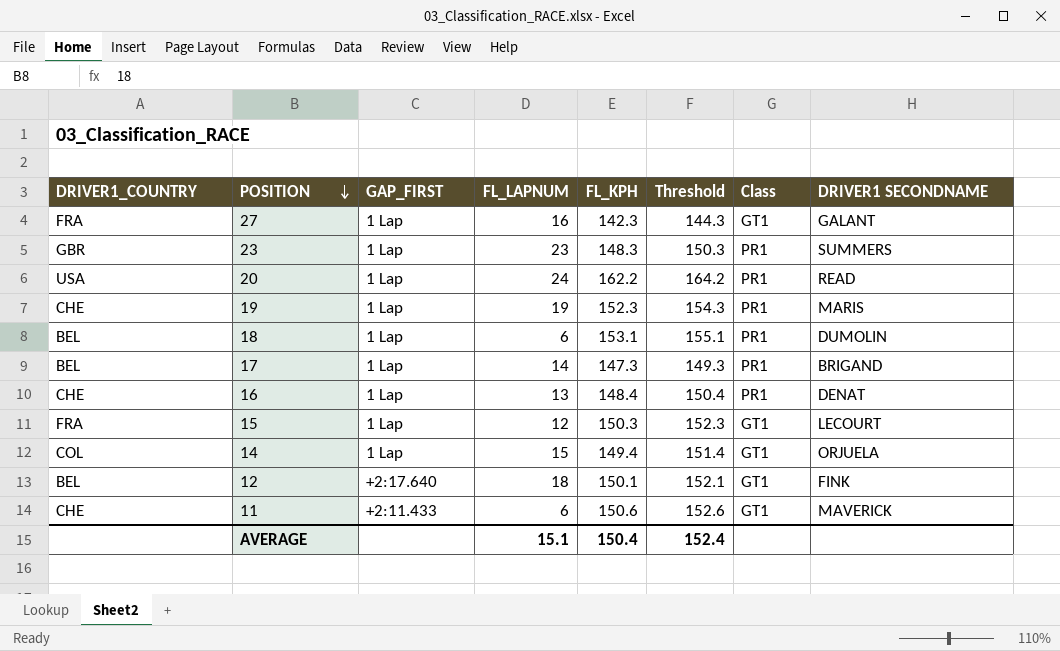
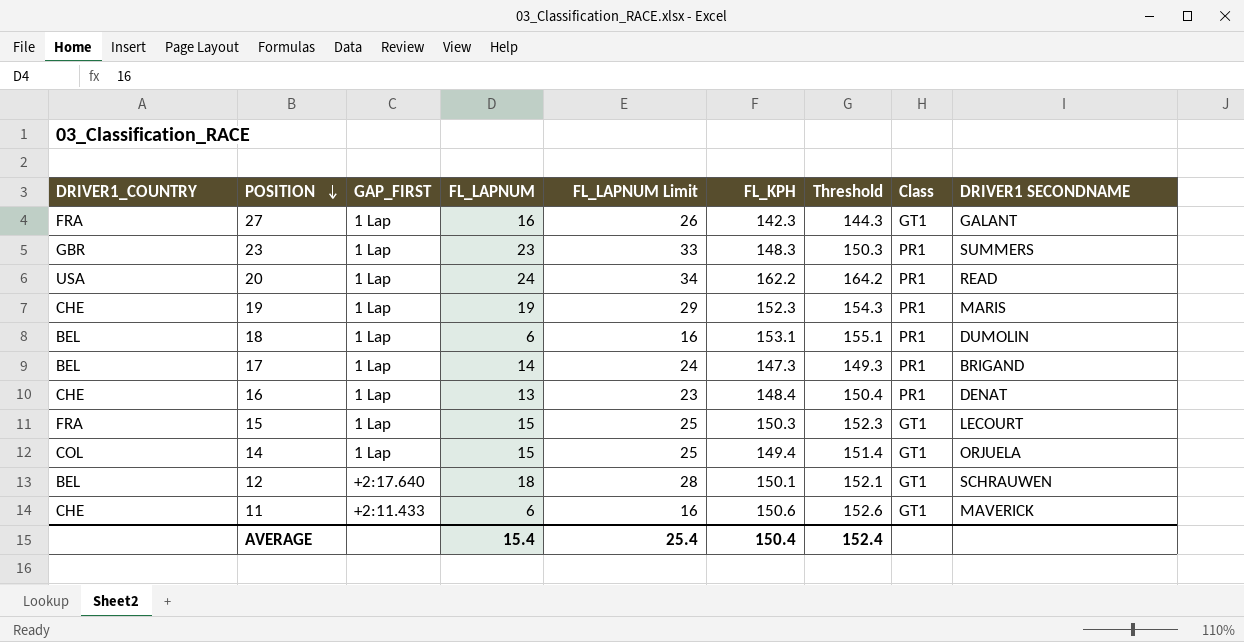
column FL_LAPNUM Limit | formula: none -> [FL_LAPNUM] + 10
15 | FL_LAPNUM: 12 -> 15
12 | DRIVER1 SECONDNAME: FINK -> SCHRAUWEN
AVERAGE | FL_LAPNUM: 15.1 -> 15.4

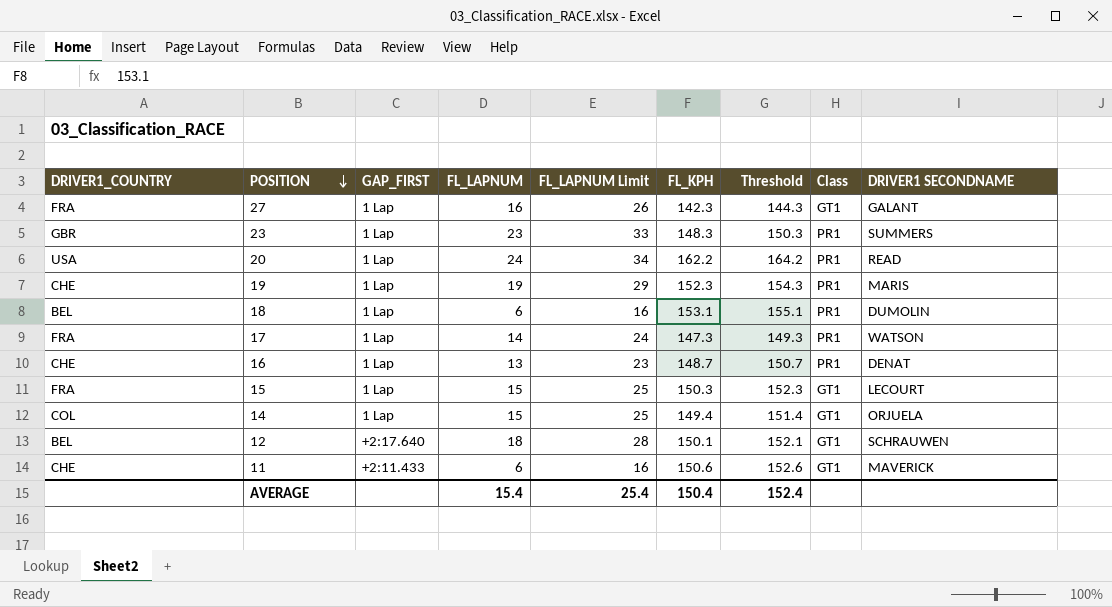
17 | DRIVER1_COUNTRY: BEL -> FRA
17 | DRIVER1 SECONDNAME: BRIGAND -> WATSON
16 | FL_KPH: 148.4 -> 148.7
16 | Threshold: 150.4 -> 150.7

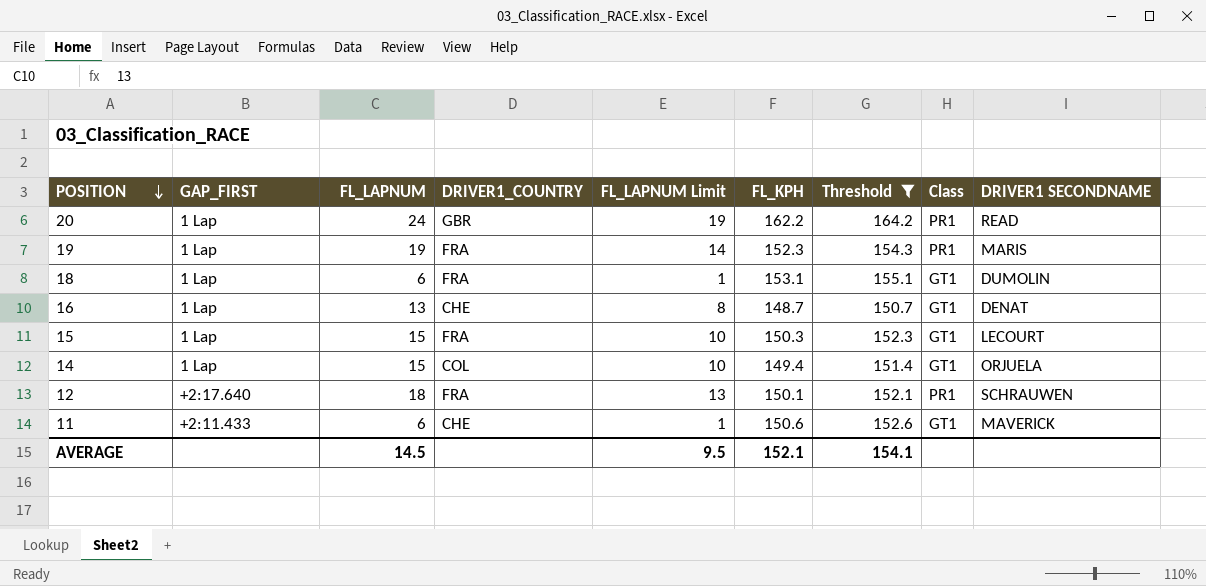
filter: none -> Threshold >= 150.7
column DRIVER1_COUNTRY | position: 1 -> 4
column FL_LAPNUM Limit | formula: [FL_LAPNUM] + 10 -> [FL_LAPNUM] - 5
20 | DRIVER1_COUNTRY: USA -> GBR
19 | DRIVER1_COUNTRY: CHE -> FRA
18 | DRIVER1_COUNTRY: BEL -> FRA
18 | Class: PR1 -> GT1
16 | Class: PR1 -> GT1
12 | DRIVER1_COUNTRY: BEL -> FRA
12 | Class: GT1 -> PR1
AVERAGE | FL_LAPNUM: 15.4 -> 14.5
AVERAGE | FL_LAPNUM Limit: 25.4 -> 9.5
AVERAGE | FL_KPH: 150.4 -> 152.1
AVERAGE | Threshold: 152.4 -> 154.1

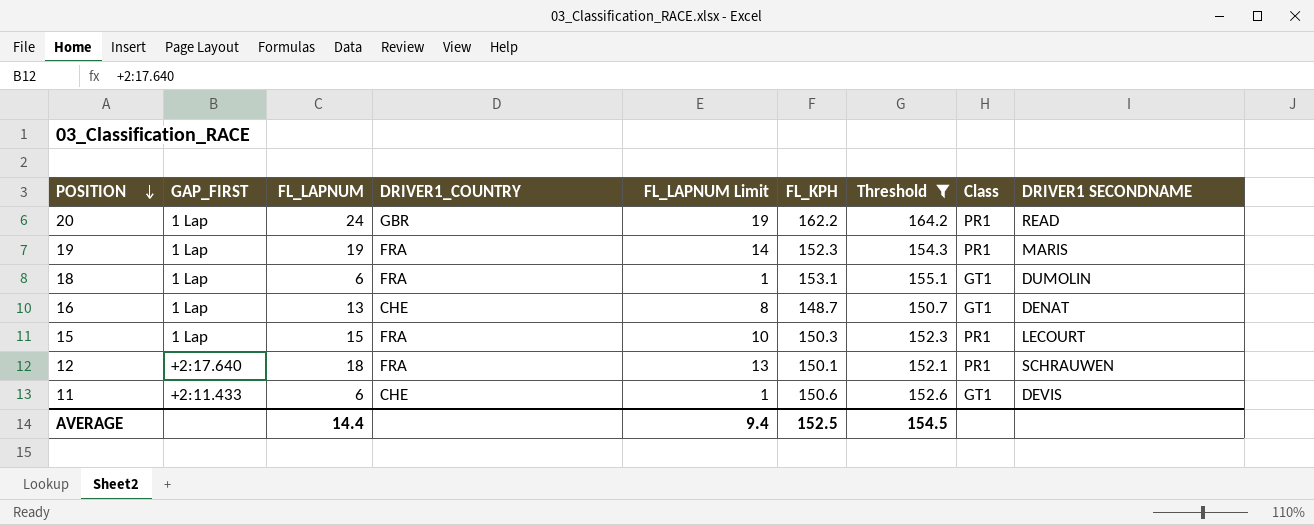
row 14: 1 Lap | 15 | COL | 10 | 149.4 | 151.4 | GT1 | ORJUELA -> none
15 | Class: GT1 -> PR1
11 | DRIVER1 SECONDNAME: MAVERICK -> DEVIS
AVERAGE | FL_LAPNUM: 14.5 -> 14.4
AVERAGE | FL_LAPNUM Limit: 9.5 -> 9.4
AVERAGE | FL_KPH: 152.1 -> 152.5
AVERAGE | Threshold: 154.1 -> 154.5

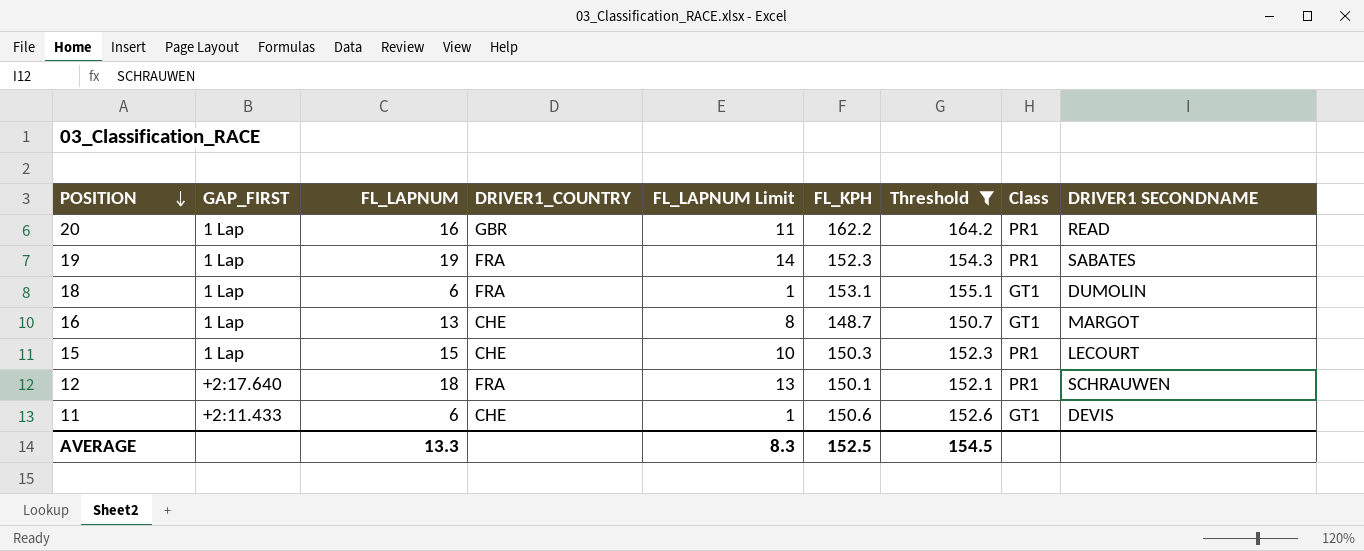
20 | FL_LAPNUM: 24 -> 16
20 | FL_LAPNUM Limit: 19 -> 11
19 | DRIVER1 SECONDNAME: MARIS -> SABATES
16 | DRIVER1 SECONDNAME: DENAT -> MARGOT
15 | DRIVER1_COUNTRY: FRA -> CHE
AVERAGE | FL_LAPNUM: 14.4 -> 13.3
AVERAGE | FL_LAPNUM Limit: 9.4 -> 8.3

